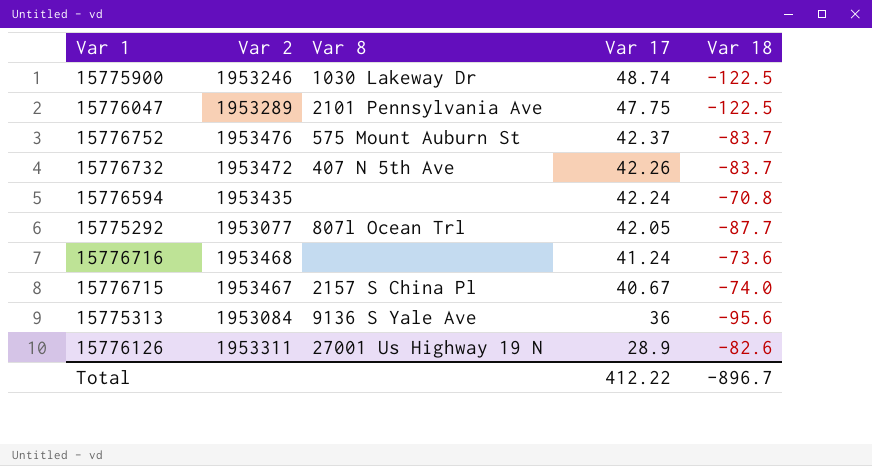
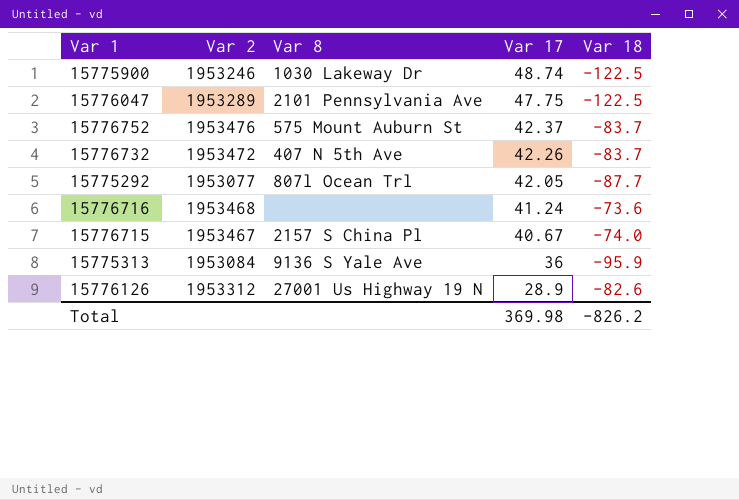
row 15776594: 1953435 | none | 42.24 | -70.8 -> none
15775313 | Var 18: -95.6 -> -95.9
15776126 | Var 2: 1953311 -> 1953312
Total | Var 17: 412.22 -> 369.98
Total | Var 18: -896.7 -> -826.2

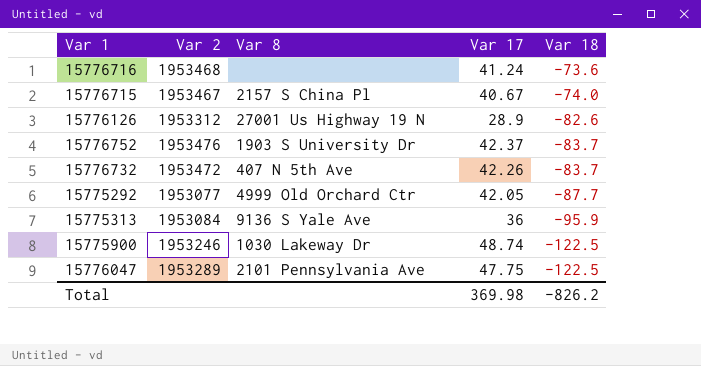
row order: Var 17 descending -> Var 18 descending
15776752 | Var 8: 575 Mount Auburn St -> 1903 S University Dr
15775292 | Var 8: 807l Ocean Trl -> 4999 Old Orchard Ctr

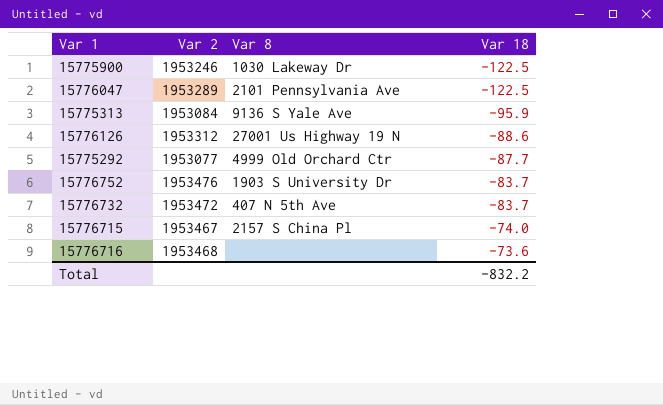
row order: Var 18 descending -> Var 18 ascending
column Var 17 | position: 4 -> none
15776126 | Var 18: -82.6 -> -88.6
Total | Var 18: -826.2 -> -832.2

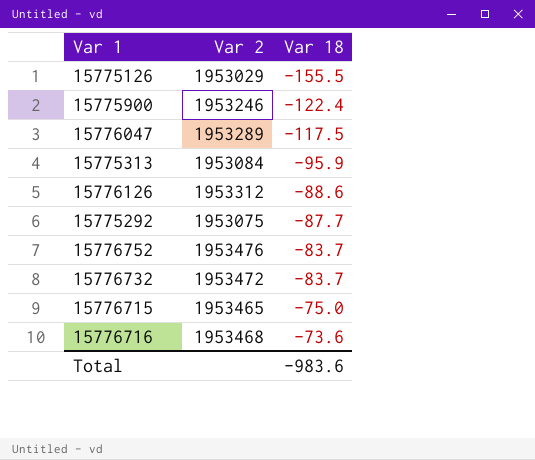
column Var 8 | position: 3 -> none
row 15775126: none -> 1953029 | -155.5
15775900 | Var 18: -122.5 -> -122.4
15776047 | Var 18: -122.5 -> -117.5
15775292 | Var 2: 1953077 -> 1953075
15776715 | Var 2: 1953467 -> 1953465
15776715 | Var 18: -74.0 -> -75.0
Total | Var 18: -832.2 -> -983.6

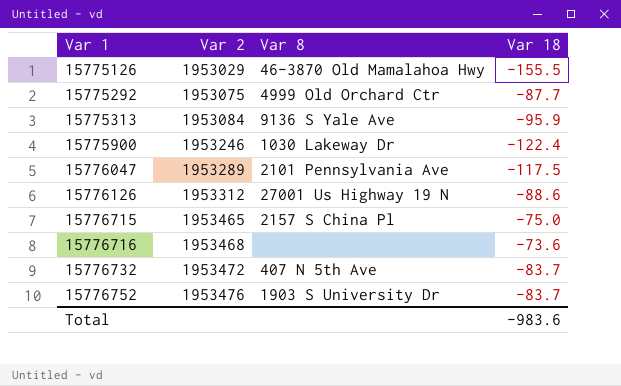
row order: Var 18 ascending -> Var 1 ascending
column Var 8 | position: none -> 3

